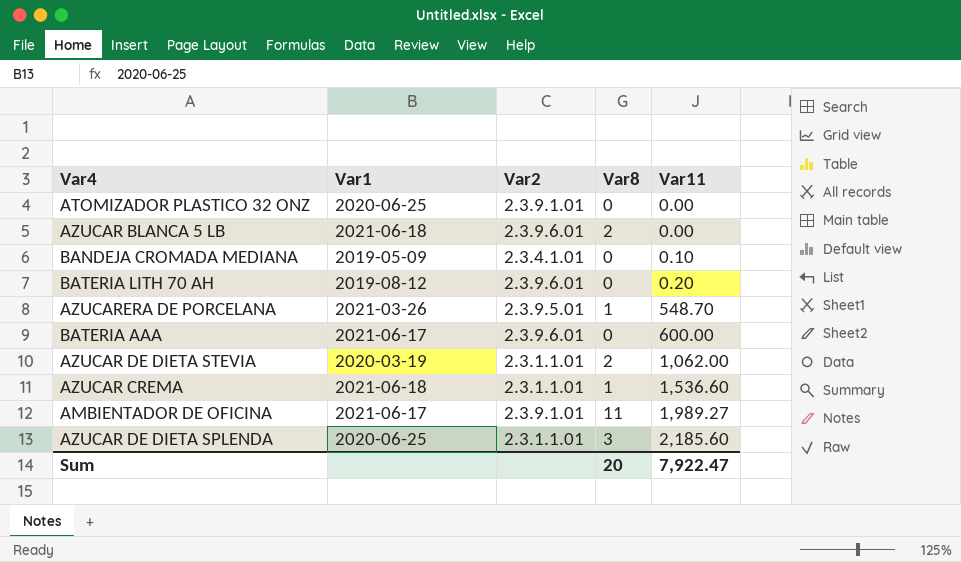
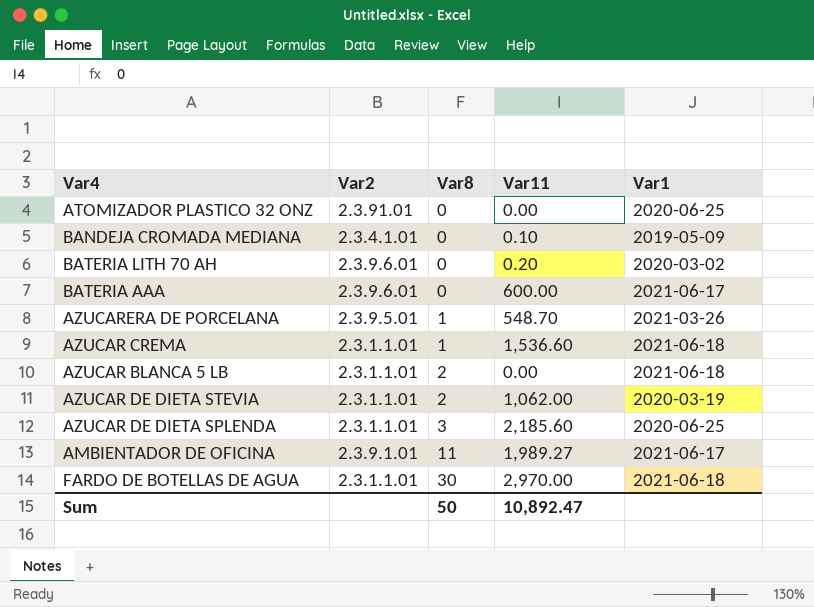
row order: Var11 ascending -> Var8 ascending
column Var1 | position: 2 -> 5
ATOMIZADOR PLASTICO 32 ONZ | Var2: 2.3.9.1.01 -> 2.3.91.01
BATERIA LITH 70 AH | Var1: 2019-08-12 -> 2020-03-02
AZUCAR BLANCA 5 LB | Var2: 2.3.9.6.01 -> 2.3.1.1.01
row FARDO DE BOTELLAS DE AGUA: none -> 2.3.1.1.01 | 30 | 2,970.00 | 2021-06-18
Sum | Var8: 20 -> 50
Sum | Var11: 7,922.47 -> 10,892.47

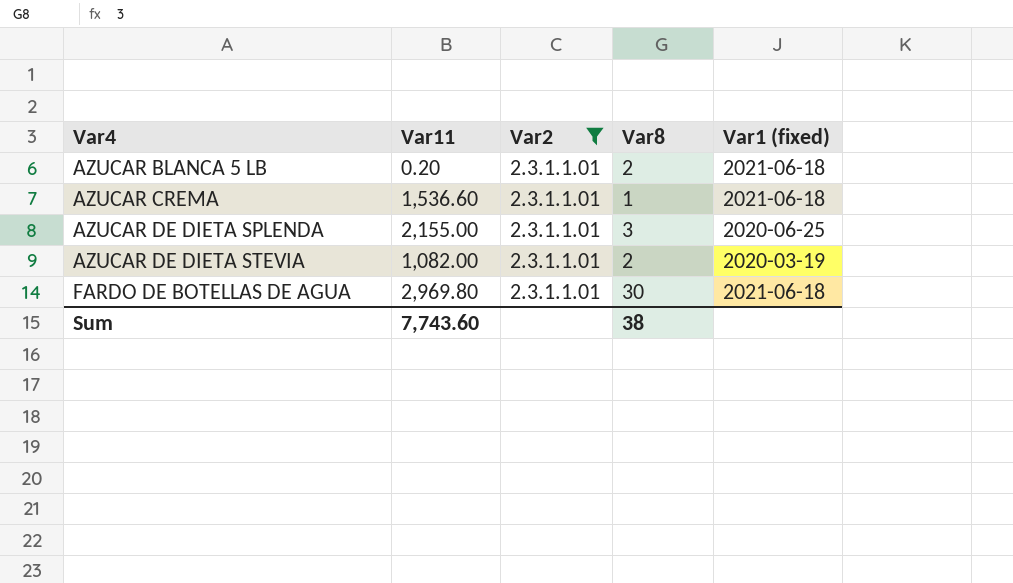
filter: none -> Var2 = 2.3.1.1.01
row order: Var8 ascending -> Var4 ascending
column Var11 | position: 4 -> 2
column name: Var1 -> Var1 (fixed)
AZUCAR BLANCA 5 LB | Var11: 0.00 -> 0.20
AZUCAR DE DIETA SPLENDA | Var11: 2,185.60 -> 2,155.00
AZUCAR DE DIETA STEVIA | Var11: 1,062.00 -> 1,082.00
FARDO DE BOTELLAS DE AGUA | Var11: 2,970.00 -> 2,969.80
Sum | Var11: 10,892.47 -> 7,743.60
Sum | Var8: 50 -> 38

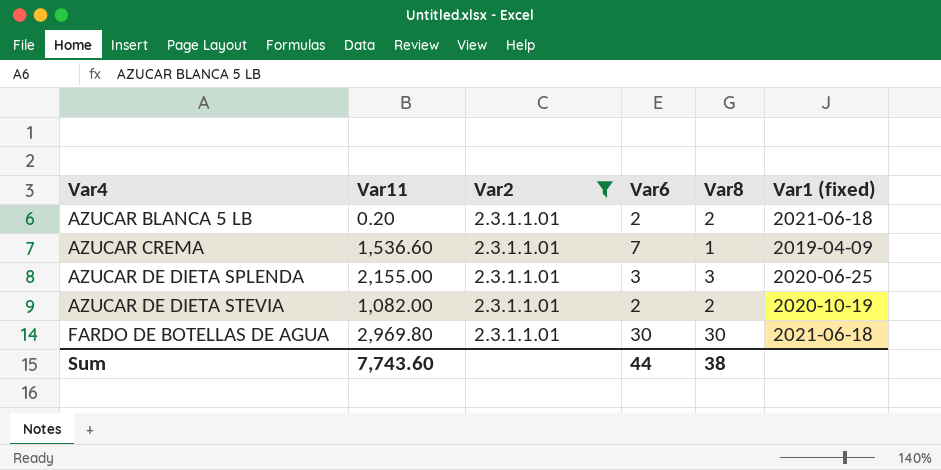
column Var6 | position: none -> 4
AZUCAR CREMA | Var1 (fixed): 2021-06-18 -> 2019-04-09
AZUCAR DE DIETA STEVIA | Var1 (fixed): 2020-03-19 -> 2020-10-19

